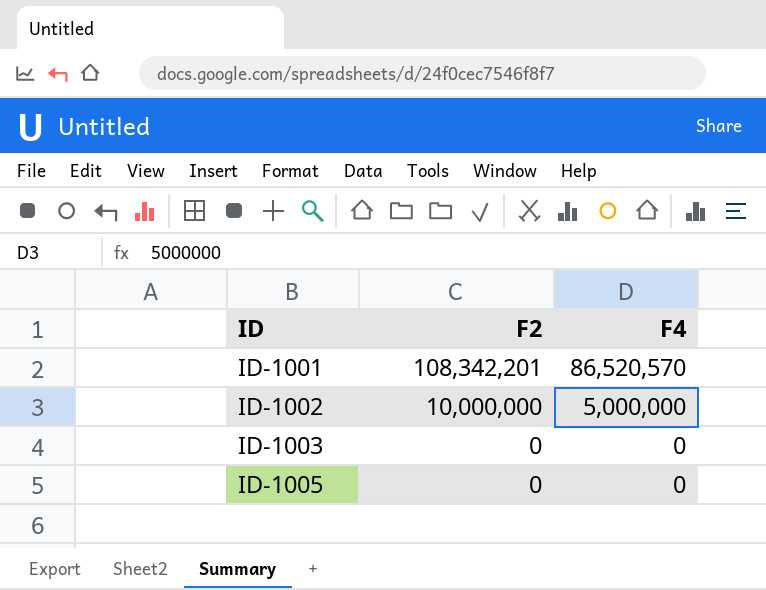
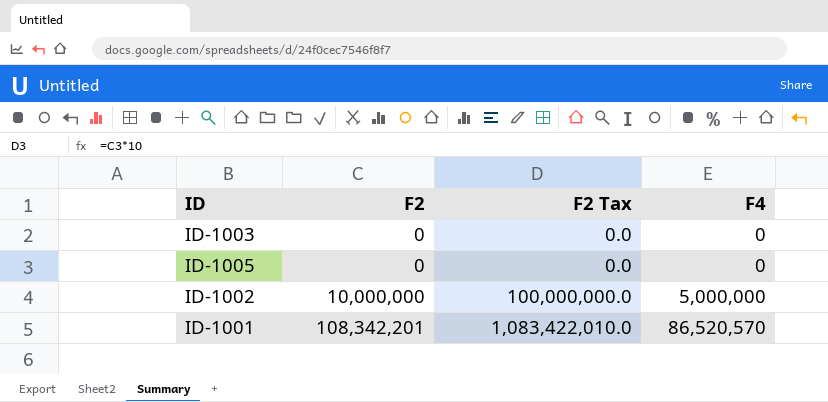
row order: ID ascending -> F2 ascending
column F2 Tax | formula: none -> [F2] * 10

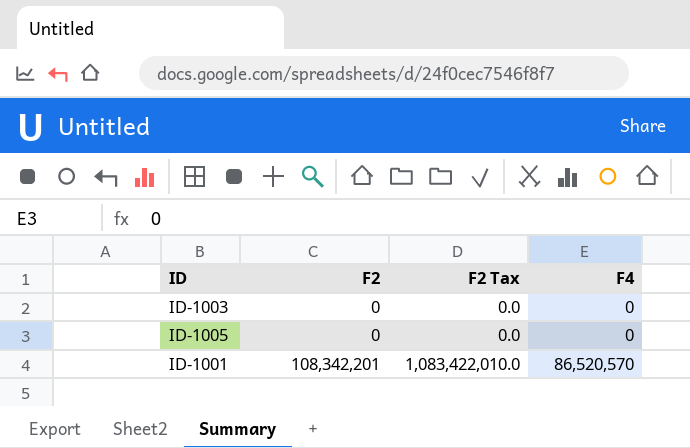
row ID-1002: 10,000,000 | 100,000,000.0 | 5,000,000 -> none

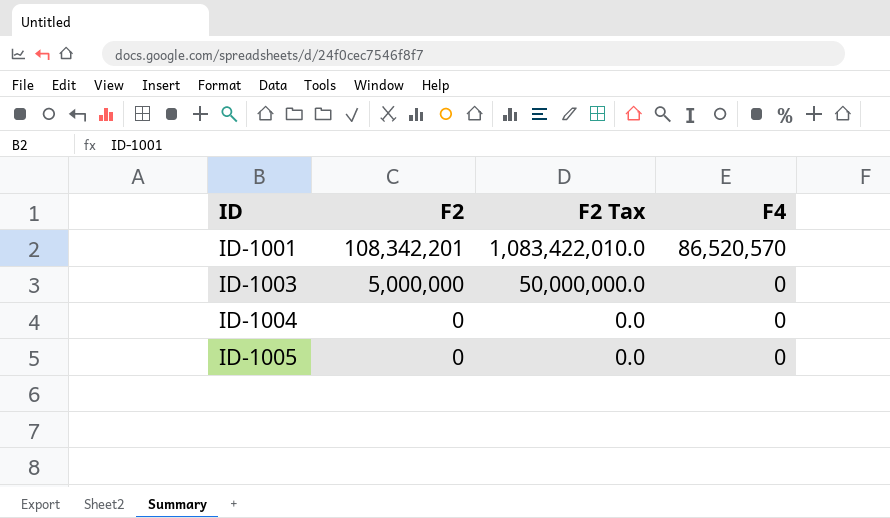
row order: F2 ascending -> ID ascending
ID-1003 | F2: 0 -> 5,000,000
ID-1003 | F2 Tax: 0.0 -> 50,000,000.0
row ID-1004: none -> 0 | 0.0 | 0

